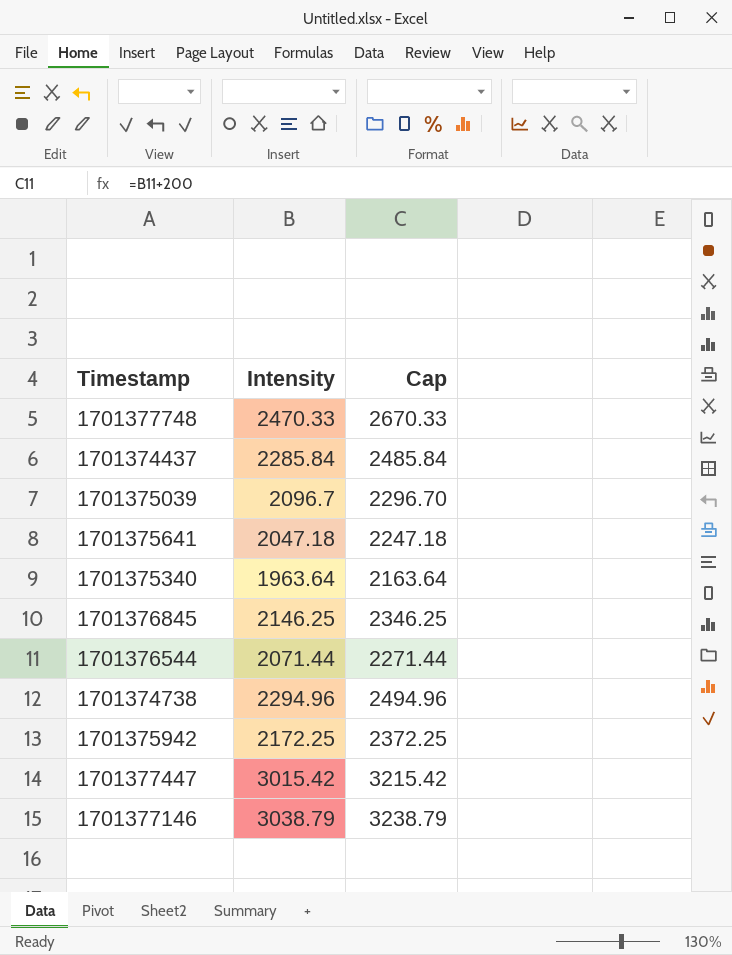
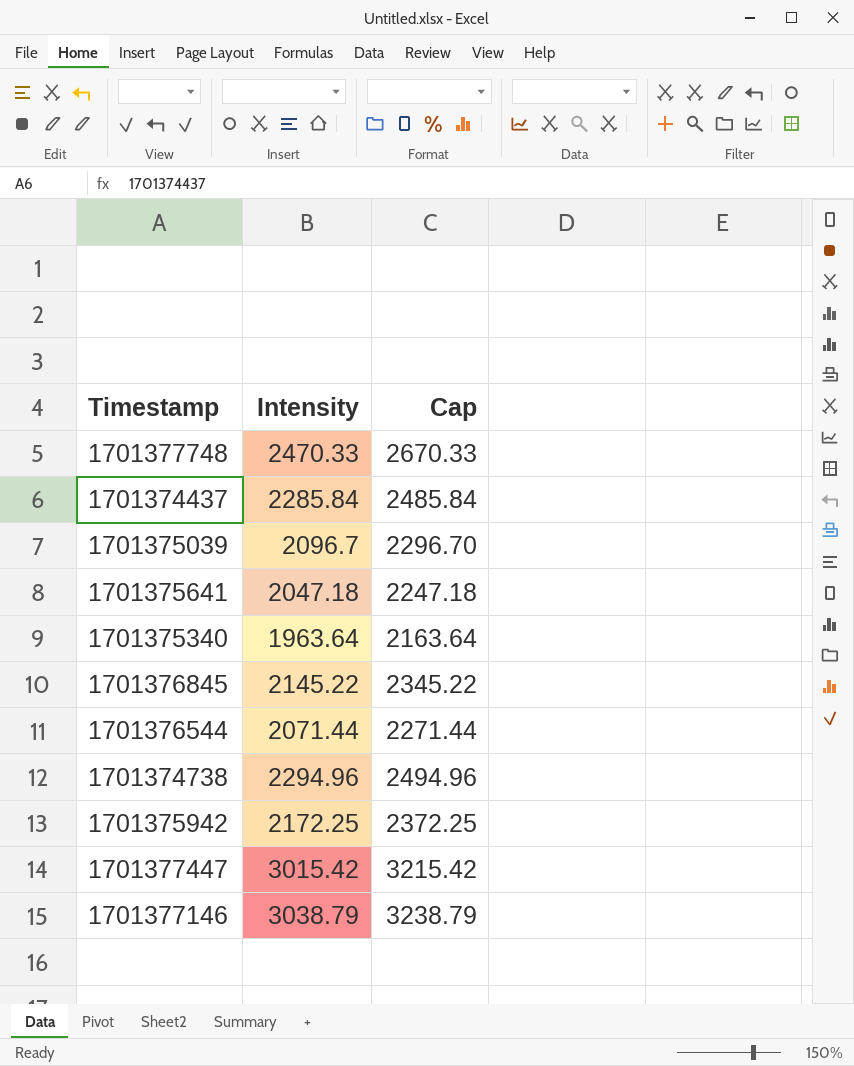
1701376845 | Intensity: 2146.25 -> 2145.22
1701376845 | Cap: 2346.25 -> 2345.22

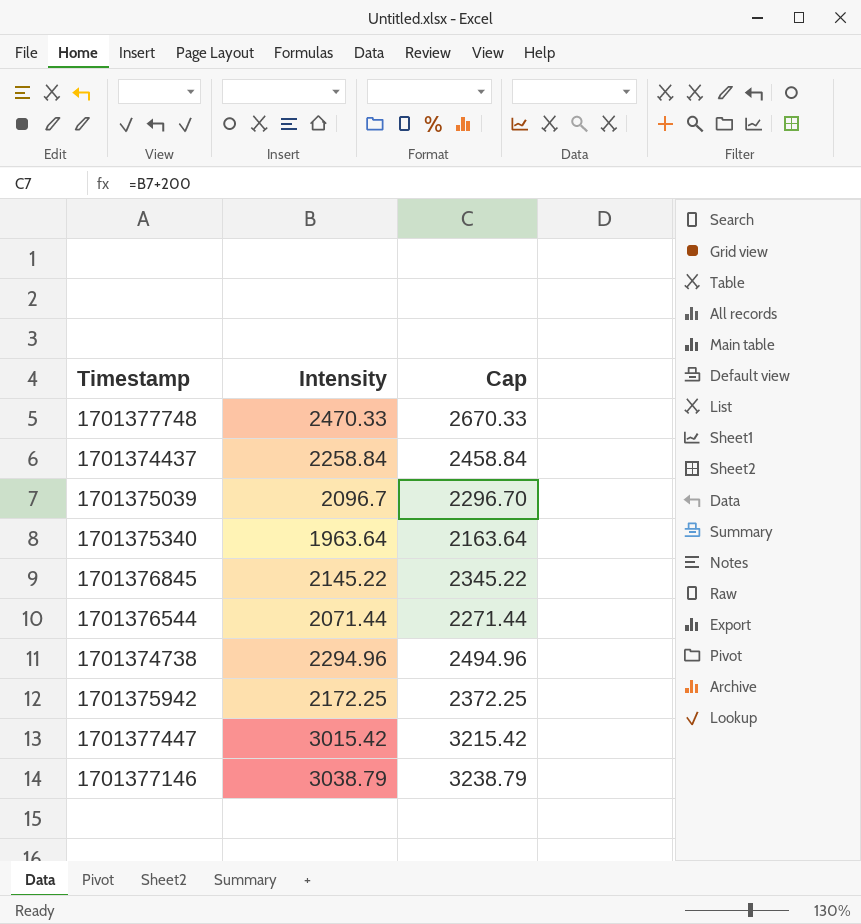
row 1701375641: 2047.18 | 2247.18 -> none
1701374437 | Intensity: 2285.84 -> 2258.84
1701374437 | Cap: 2485.84 -> 2458.84

